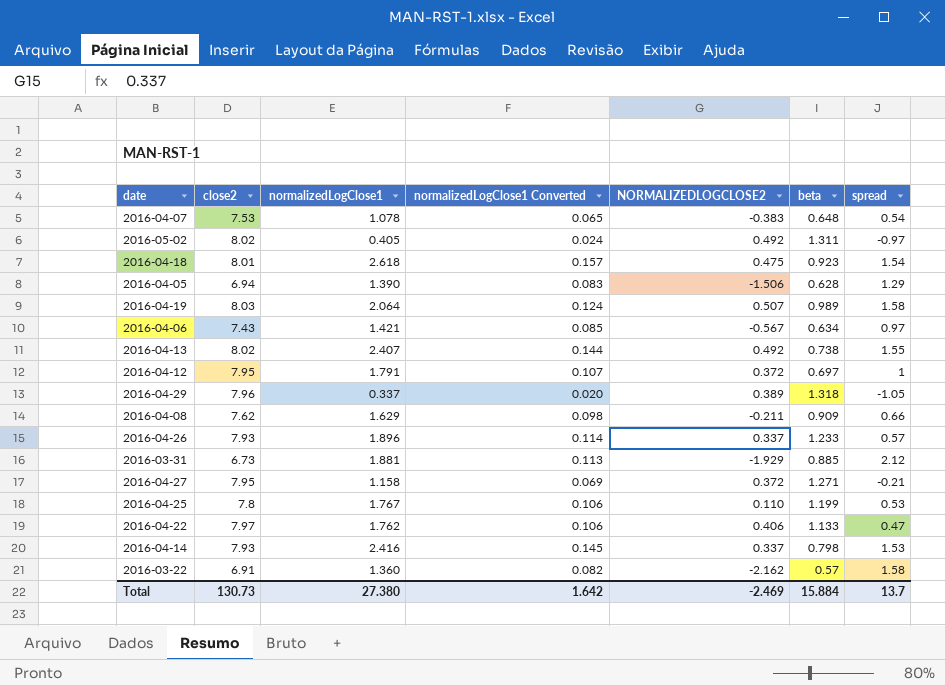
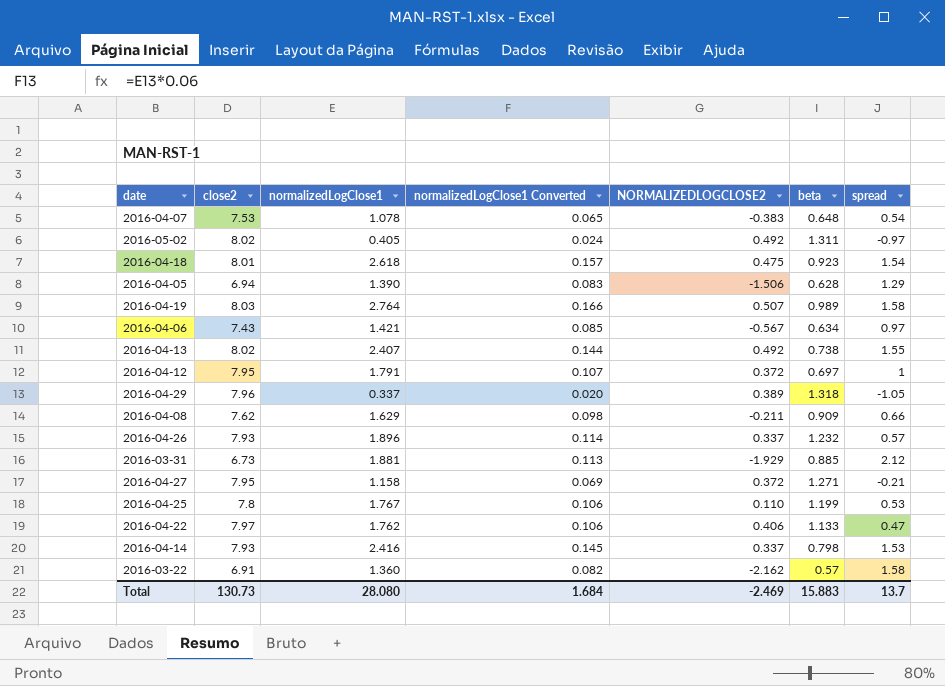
2016-04-19 | normalizedLogClose1: 2.064 -> 2.764
2016-04-19 | normalizedLogClose1 Converted: 0.124 -> 0.166
2016-04-26 | beta: 1.233 -> 1.232
Total | normalizedLogClose1: 27.380 -> 28.080
Total | normalizedLogClose1 Converted: 1.642 -> 1.684
Total | beta: 15.884 -> 15.883

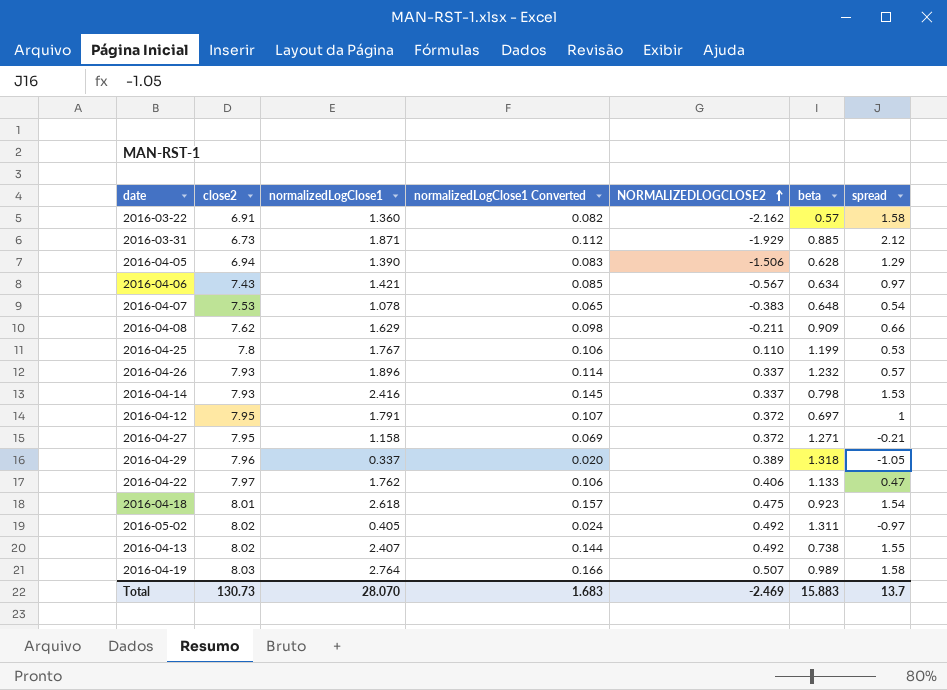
row order: none -> NORMALIZEDLOGCLOSE2 ascending
2016-03-31 | normalizedLogClose1: 1.881 -> 1.871
2016-03-31 | normalizedLogClose1 Converted: 0.113 -> 0.112
Total | normalizedLogClose1: 28.080 -> 28.070
Total | normalizedLogClose1 Converted: 1.684 -> 1.683

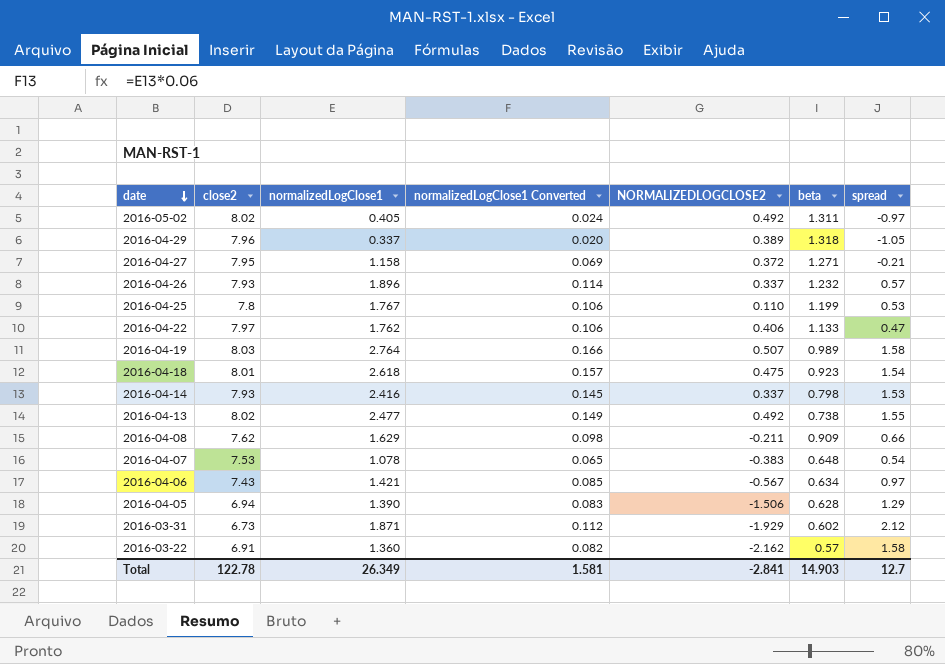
row order: NORMALIZEDLOGCLOSE2 ascending -> date descending
row 2016-04-12: 7.95 | 1.791 | 0.107 | 0.372 | 0.697 | 1 -> none
2016-04-13 | normalizedLogClose1: 2.407 -> 2.477
2016-04-13 | normalizedLogClose1 Converted: 0.144 -> 0.149
2016-03-31 | beta: 0.885 -> 0.602
Total | close2: 130.73 -> 122.78
Total | normalizedLogClose1: 28.070 -> 26.349
Total | normalizedLogClose1 Converted: 1.683 -> 1.581
Total | NORMALIZEDLOGCLOSE2: -2.469 -> -2.841
Total | beta: 15.883 -> 14.903
Total | spread: 13.7 -> 12.7

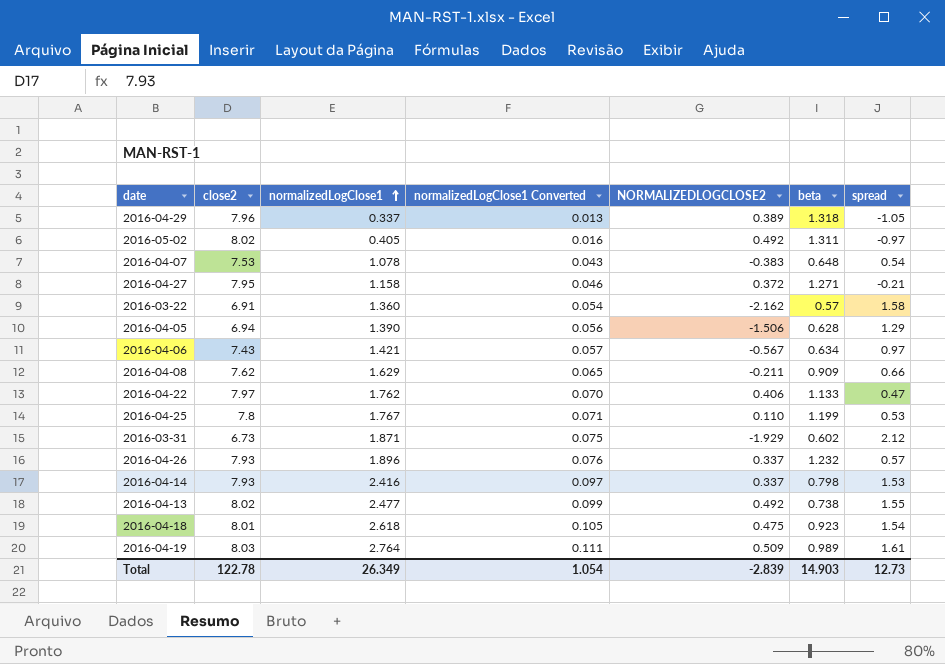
row order: date descending -> normalizedLogClose1 ascending
column normalizedLogClose1 Converted | formula: [normalizedLogClose1] * 0.06 -> [normalizedLogClose1] * 0.04
2016-04-19 | NORMALIZEDLOGCLOSE2: 0.507 -> 0.509
2016-04-19 | spread: 1.58 -> 1.61
Total | normalizedLogClose1 Converted: 1.581 -> 1.054
Total | NORMALIZEDLOGCLOSE2: -2.841 -> -2.839
Total | spread: 12.7 -> 12.73

